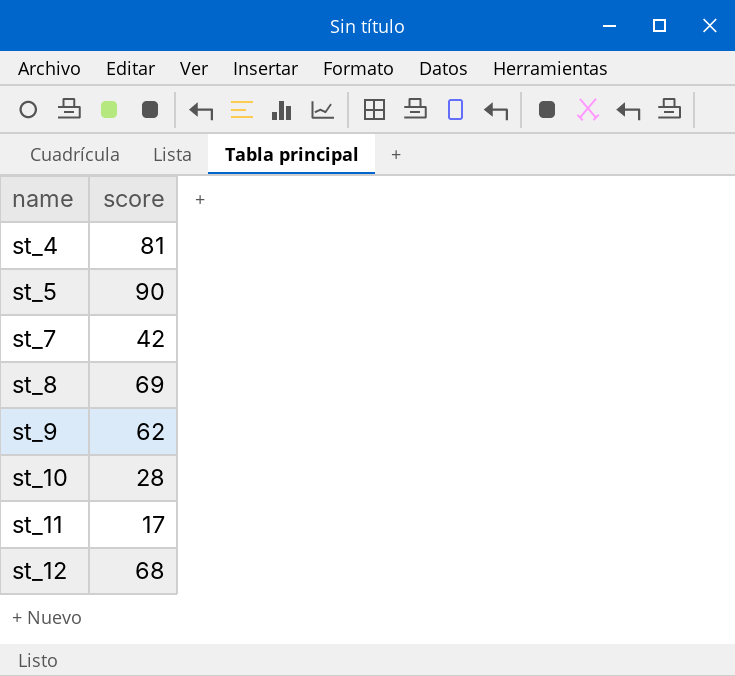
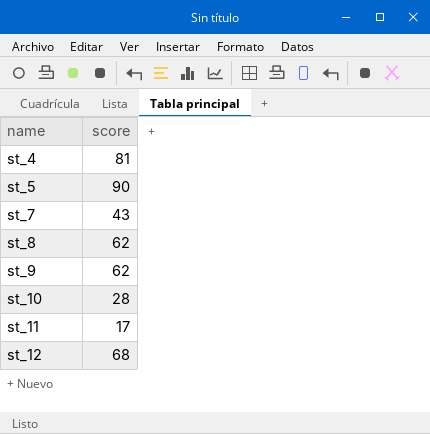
st_7 | score: 42 -> 43
st_8 | score: 69 -> 62

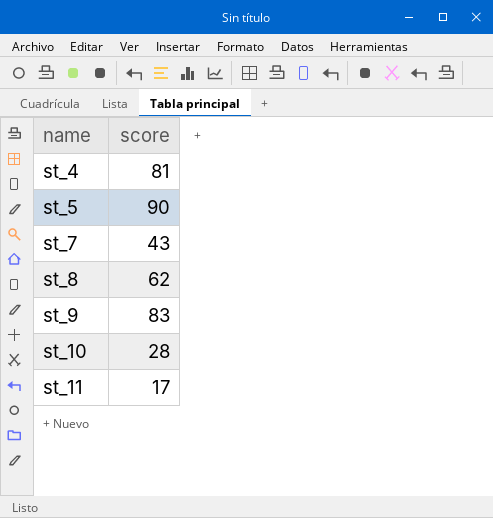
row st_12: 68 -> none
st_9 | score: 62 -> 83

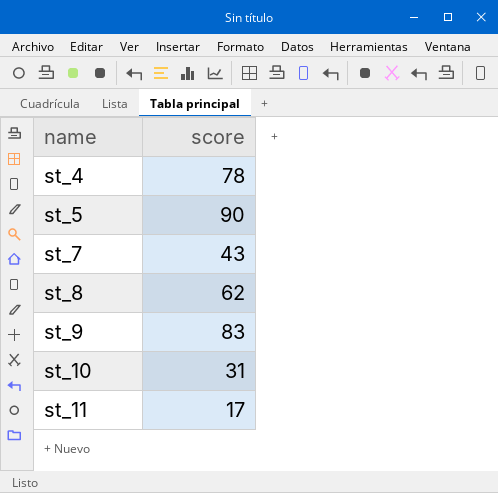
st_4 | score: 81 -> 78
st_10 | score: 28 -> 31

